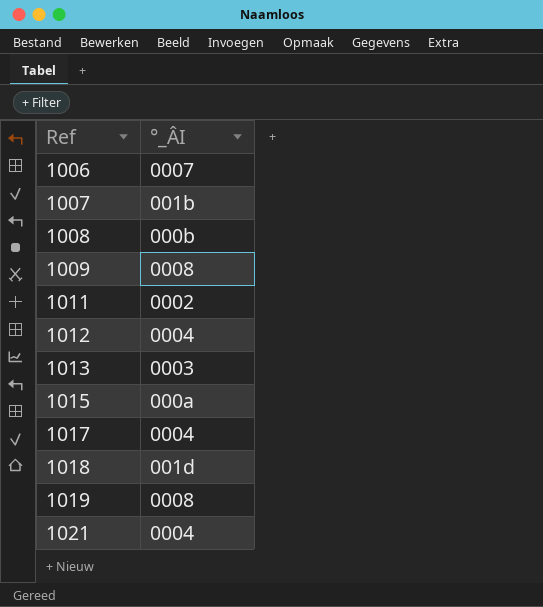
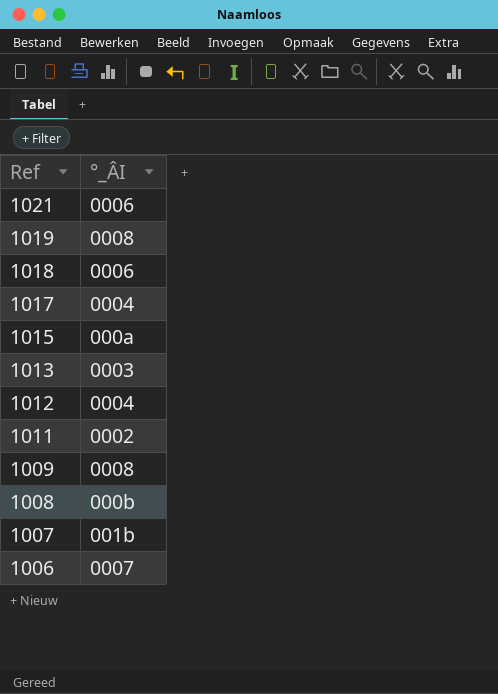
row order: Ref ascending -> Ref descending
1021 | °_ÂI: 0004 -> 0006
1018 | °_ÂI: 001d -> 0006

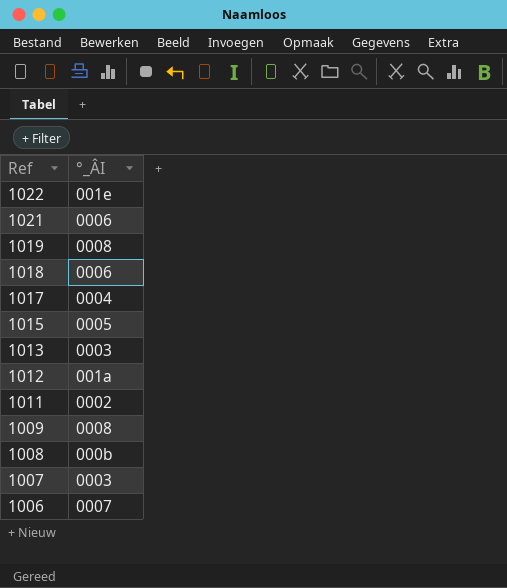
row 1022: none -> 001e
1015 | °_ÂI: 000a -> 0005
1012 | °_ÂI: 0004 -> 001a
1007 | °_ÂI: 001b -> 0003

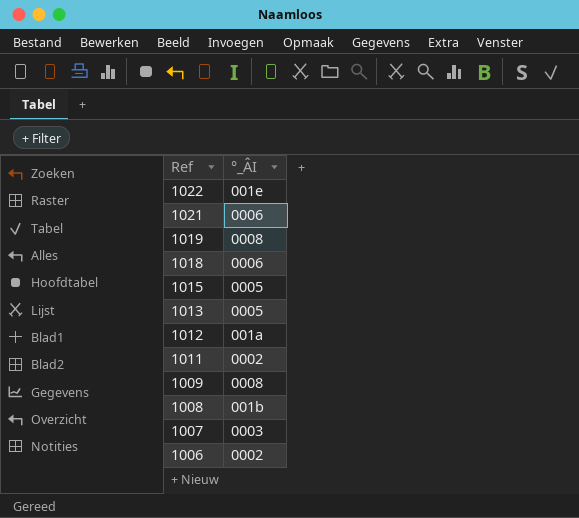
row 1017: 0004 -> none
1013 | °_ÂI: 0003 -> 0005
1008 | °_ÂI: 000b -> 001b
1006 | °_ÂI: 0007 -> 0002

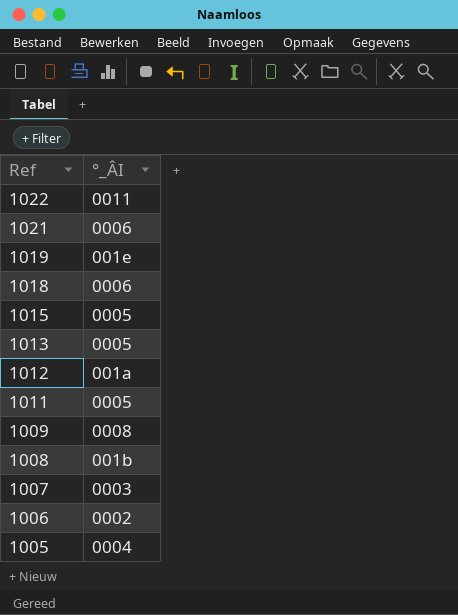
1022 | °_ÂI: 001e -> 0011
1019 | °_ÂI: 0008 -> 001e
1011 | °_ÂI: 0002 -> 0005
row 1005: none -> 0004

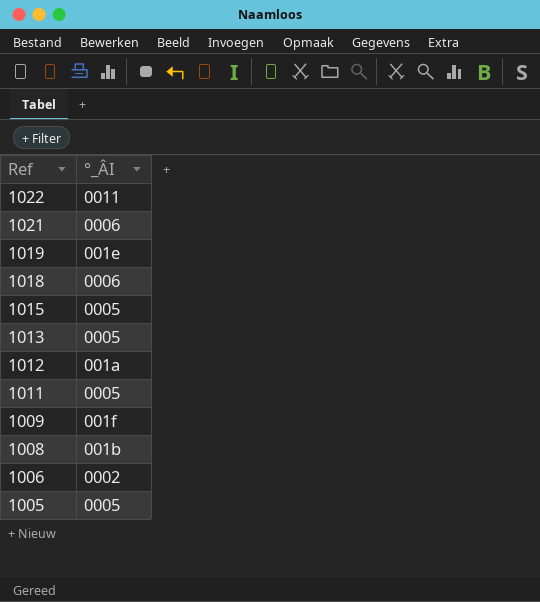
row 1007: 0003 -> none
1009 | °_ÂI: 0008 -> 001f
1005 | °_ÂI: 0004 -> 0005

